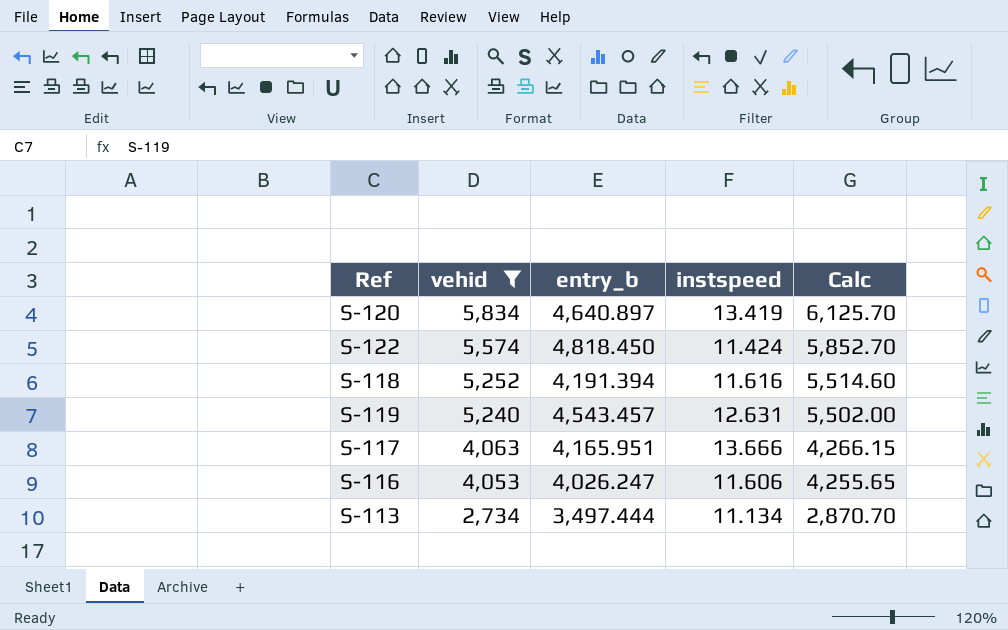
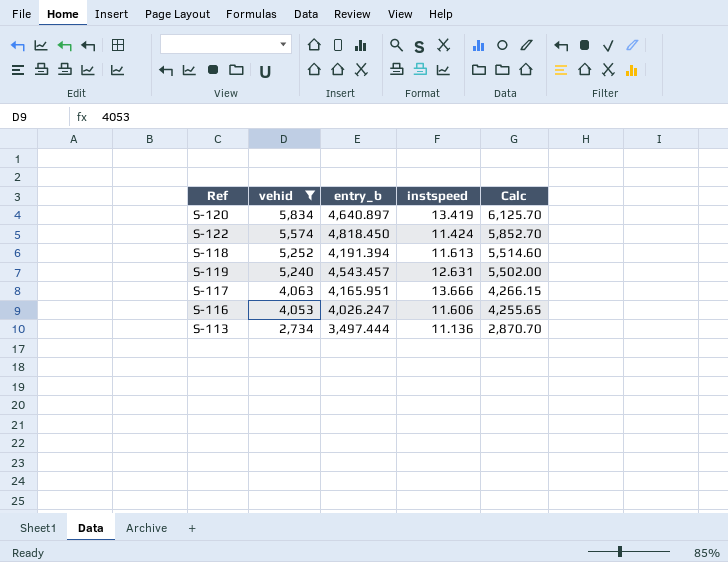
S-118 | instspeed: 11.616 -> 11.613
S-113 | instspeed: 11.134 -> 11.136

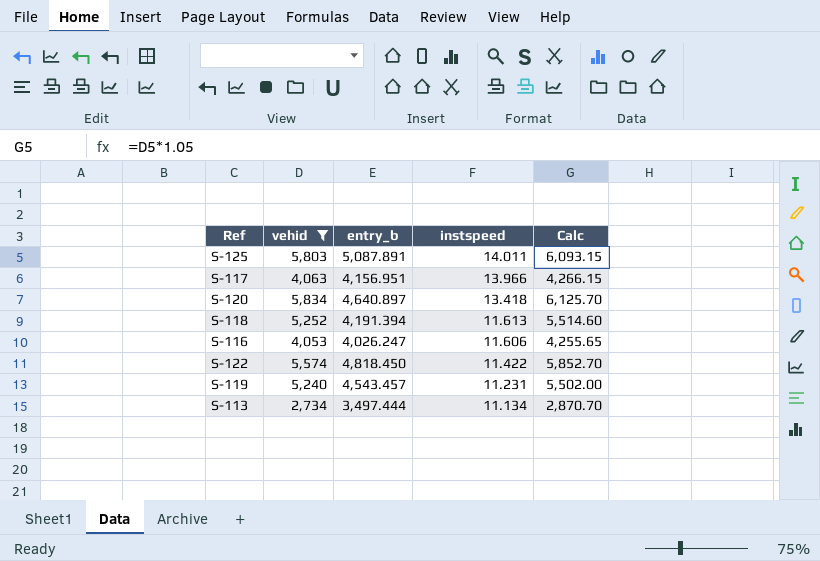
row order: vehid descending -> instspeed descending
row S-125: none -> 5,803 | 5,087.891 | 14.011 | 6,093.15
S-117 | entry_b: 4,165.951 -> 4,156.951
S-117 | instspeed: 13.666 -> 13.966
S-120 | instspeed: 13.419 -> 13.418
S-122 | instspeed: 11.424 -> 11.422
S-119 | instspeed: 12.631 -> 11.231
S-113 | instspeed: 11.136 -> 11.134

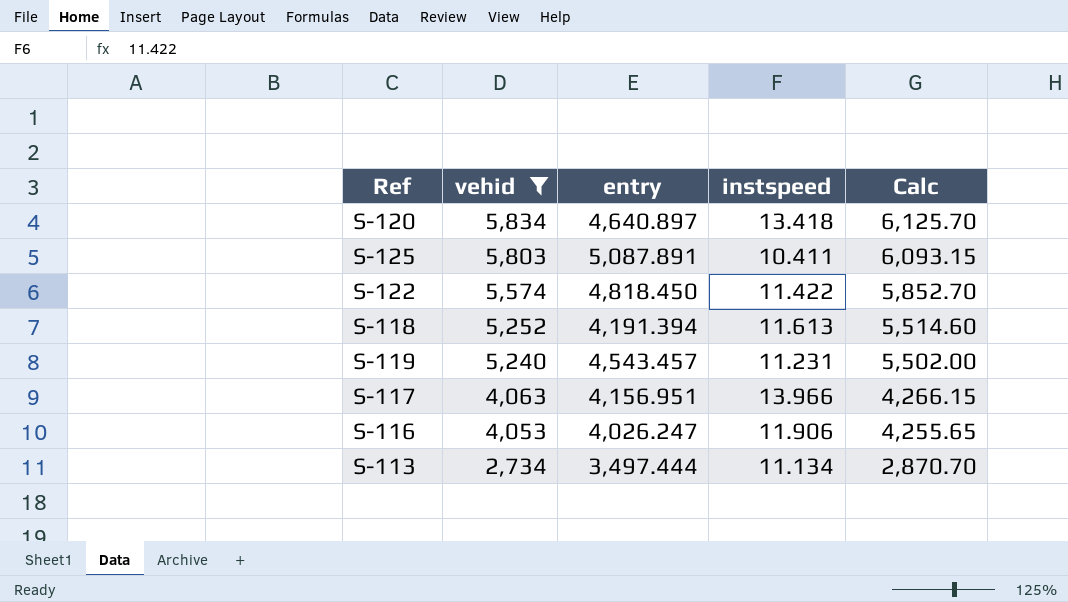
row order: instspeed descending -> vehid descending
column name: entry_b -> entry
S-125 | instspeed: 14.011 -> 10.411
S-116 | instspeed: 11.606 -> 11.906

